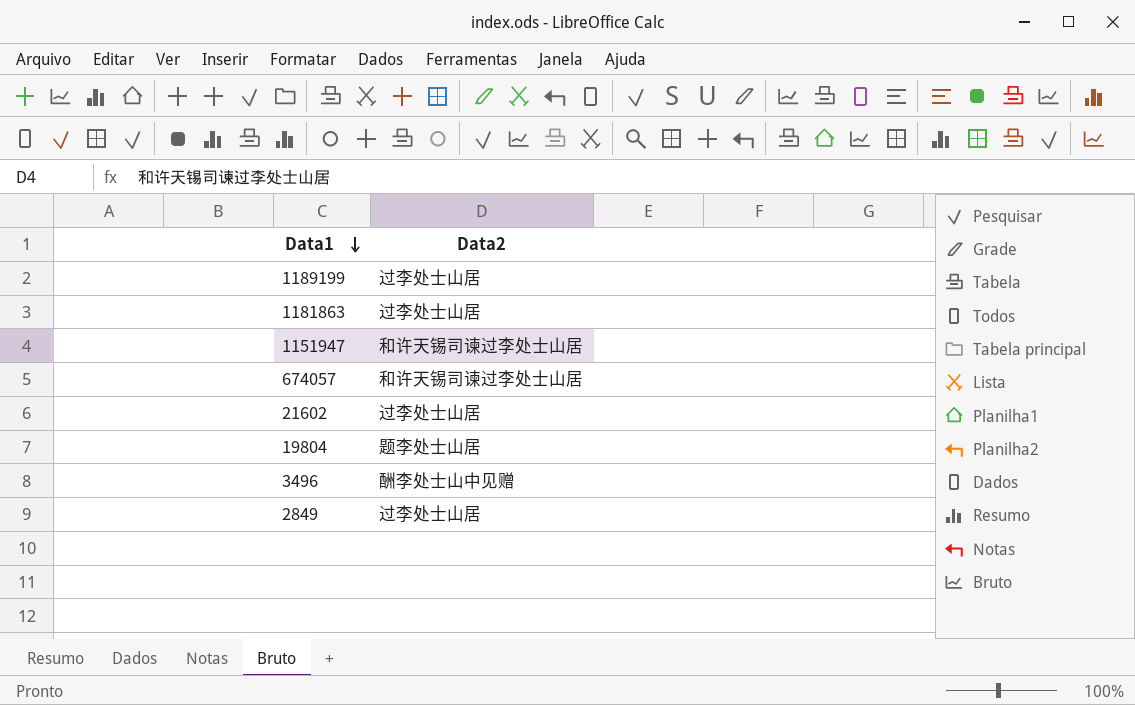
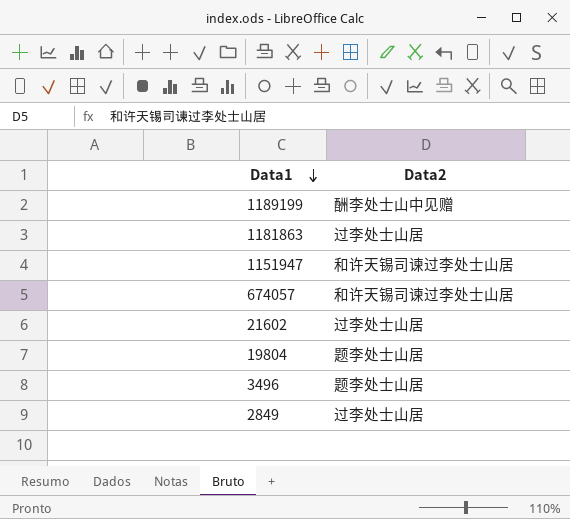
1189199 | Data2: 过李处士山居 -> 酬李处士山中见赠
3496 | Data2: 酬李处士山中见赠 -> 题李处士山居

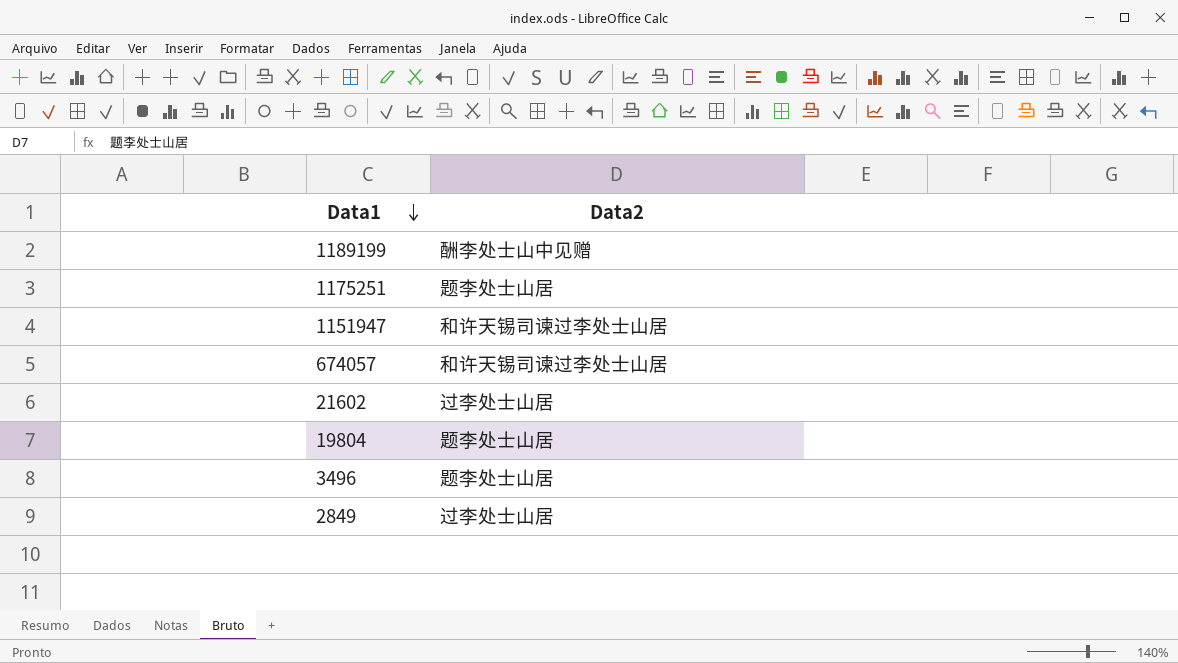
row 1181863: 过李处士山居 -> none
row 1175251: none -> 题李处士山居

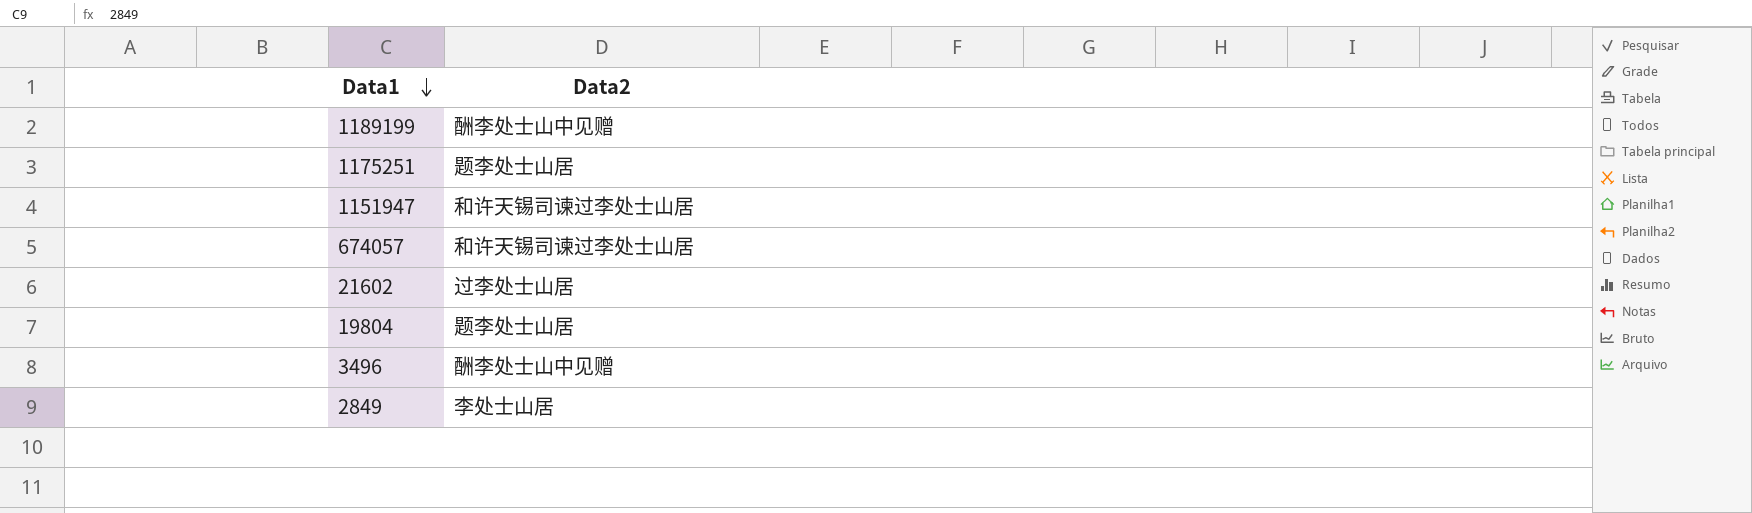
3496 | Data2: 题李处士山居 -> 酬李处士山中见赠
2849 | Data2: 过李处士山居 -> 李处士山居

